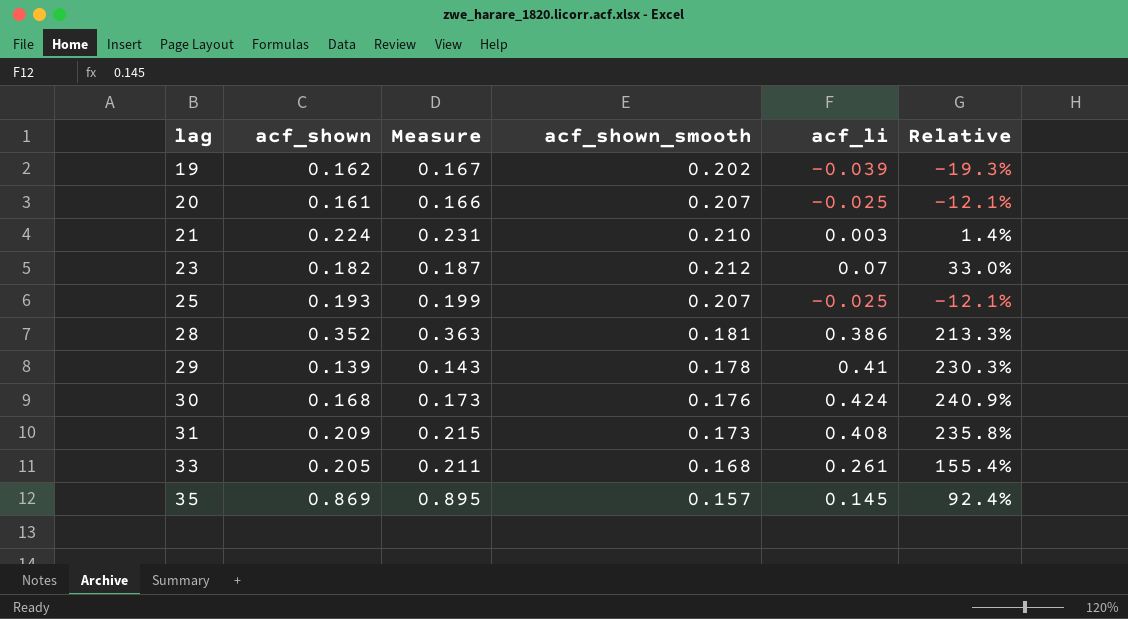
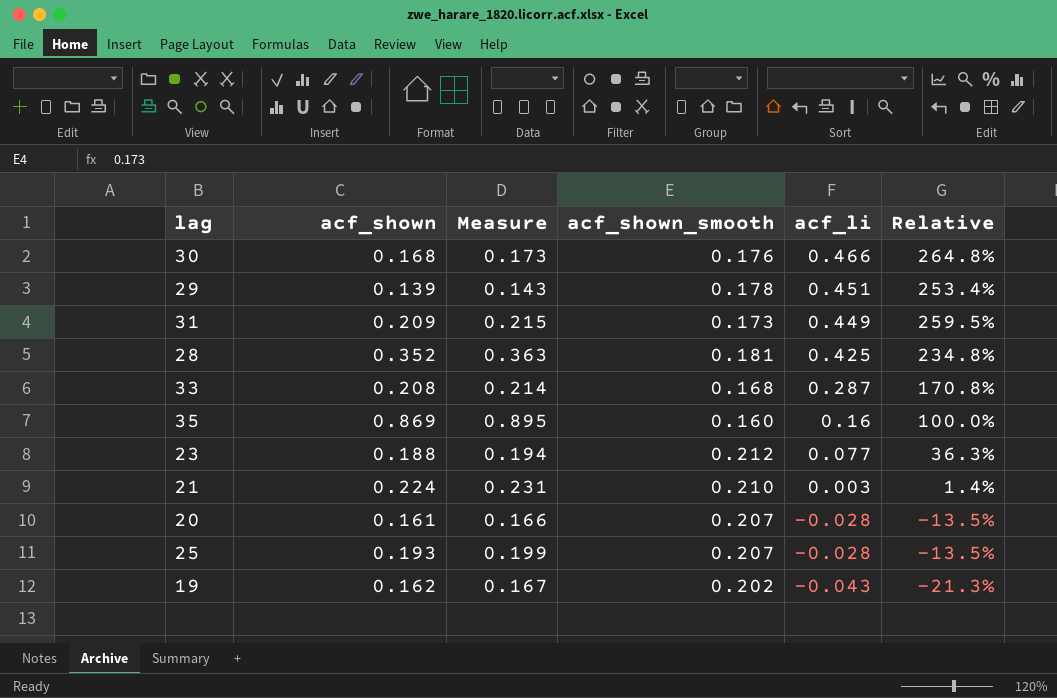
row order: lag ascending -> acf_li descending
30 | acf_li: 0.424 -> 0.466
30 | Relative: 240.9% -> 264.8%
29 | acf_li: 0.41 -> 0.451
29 | Relative: 230.3% -> 253.4%
31 | acf_li: 0.408 -> 0.449
31 | Relative: 235.8% -> 259.5%
28 | acf_li: 0.386 -> 0.425
28 | Relative: 213.3% -> 234.8%
33 | acf_shown: 0.205 -> 0.208
33 | Measure: 0.211 -> 0.214
33 | acf_li: 0.261 -> 0.287
33 | Relative: 155.4% -> 170.8%
35 | acf_shown_smooth: 0.157 -> 0.160
35 | acf_li: 0.145 -> 0.16
35 | Relative: 92.4% -> 100.0%
23 | acf_shown: 0.182 -> 0.188
23 | Measure: 0.187 -> 0.194
23 | acf_li: 0.07 -> 0.077
23 | Relative: 33.0% -> 36.3%
20 | acf_li: -0.025 -> -0.028
20 | Relative: -12.1% -> -13.5%
25 | acf_li: -0.025 -> -0.028
25 | Relative: -12.1% -> -13.5%
19 | acf_li: -0.039 -> -0.043
19 | Relative: -19.3% -> -21.3%

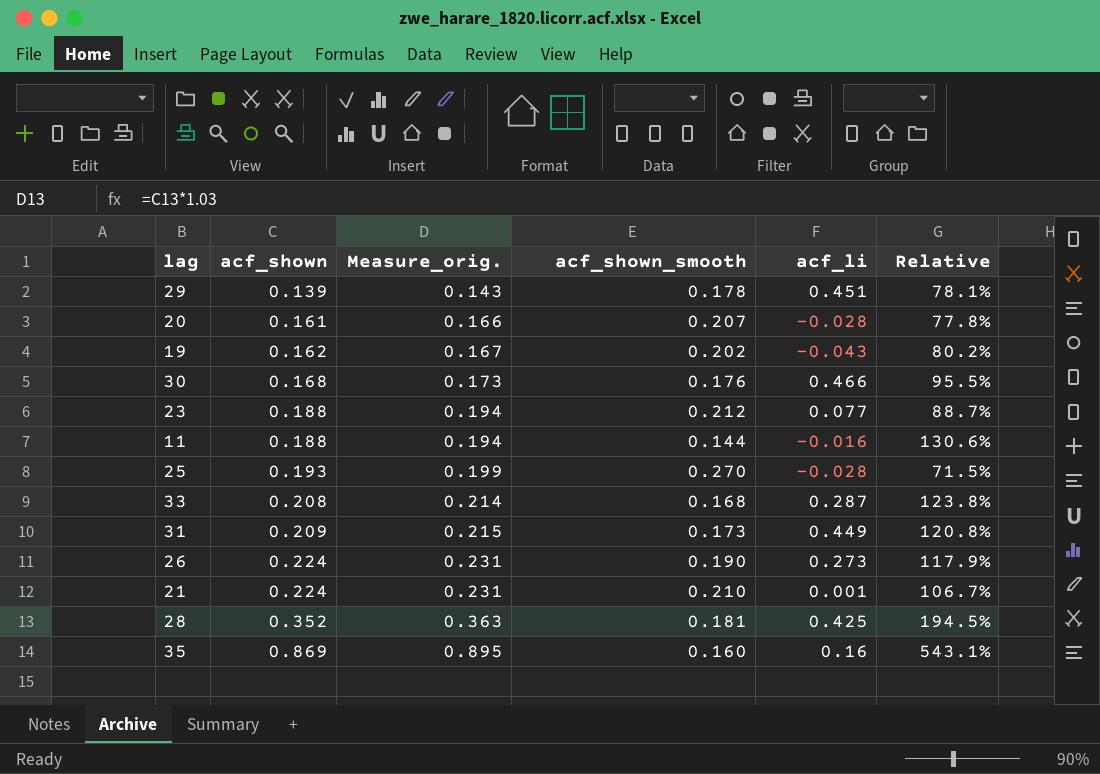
row order: acf_li descending -> acf_shown ascending
column name: Measure -> Measure_orig.
column Relative | formula: [acf_li] / [acf_shown_smooth] -> [acf_shown] / [acf_shown_smooth]
row 11: none -> 0.188 | 0.194 | 0.144 | -0.016 | 130.6%
25 | acf_shown_smooth: 0.207 -> 0.270
row 26: none -> 0.224 | 0.231 | 0.190 | 0.273 | 117.9%
21 | acf_li: 0.003 -> 0.001

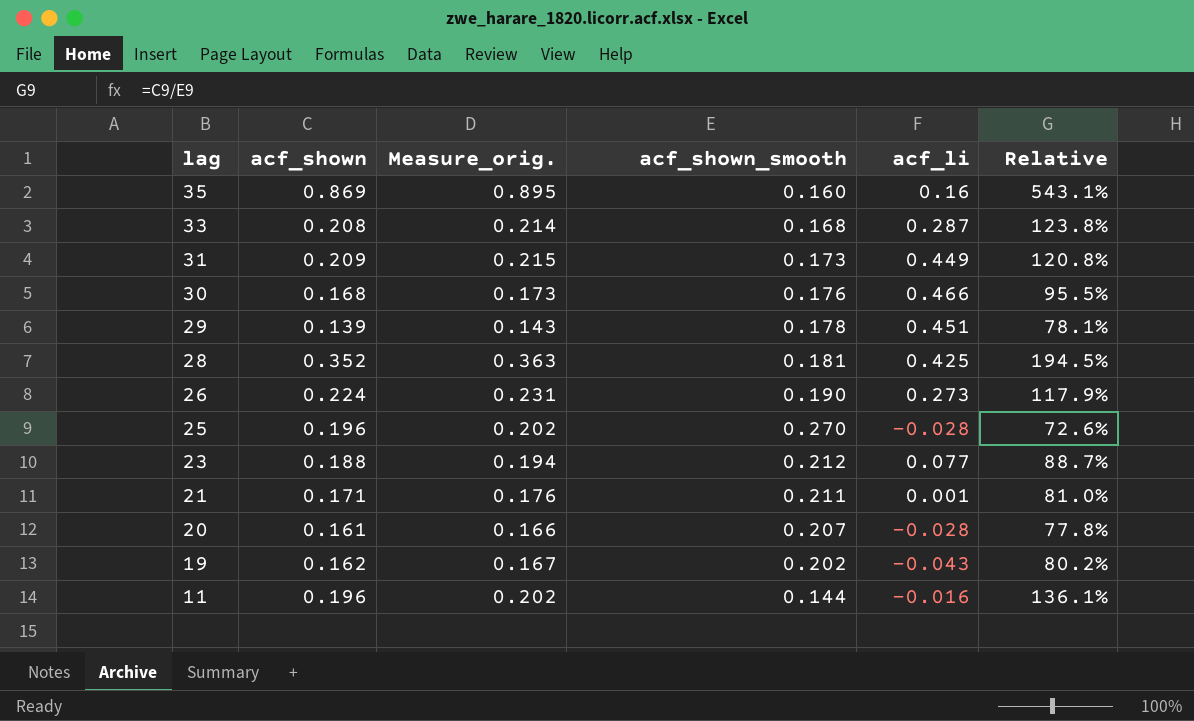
row order: acf_shown ascending -> lag descending
25 | acf_shown: 0.193 -> 0.196
25 | Measure_orig.: 0.199 -> 0.202
25 | Relative: 71.5% -> 72.6%
21 | acf_shown: 0.224 -> 0.171
21 | Measure_orig.: 0.231 -> 0.176
21 | acf_shown_smooth: 0.210 -> 0.211
21 | Relative: 106.7% -> 81.0%
11 | acf_shown: 0.188 -> 0.196
11 | Measure_orig.: 0.194 -> 0.202
11 | Relative: 130.6% -> 136.1%

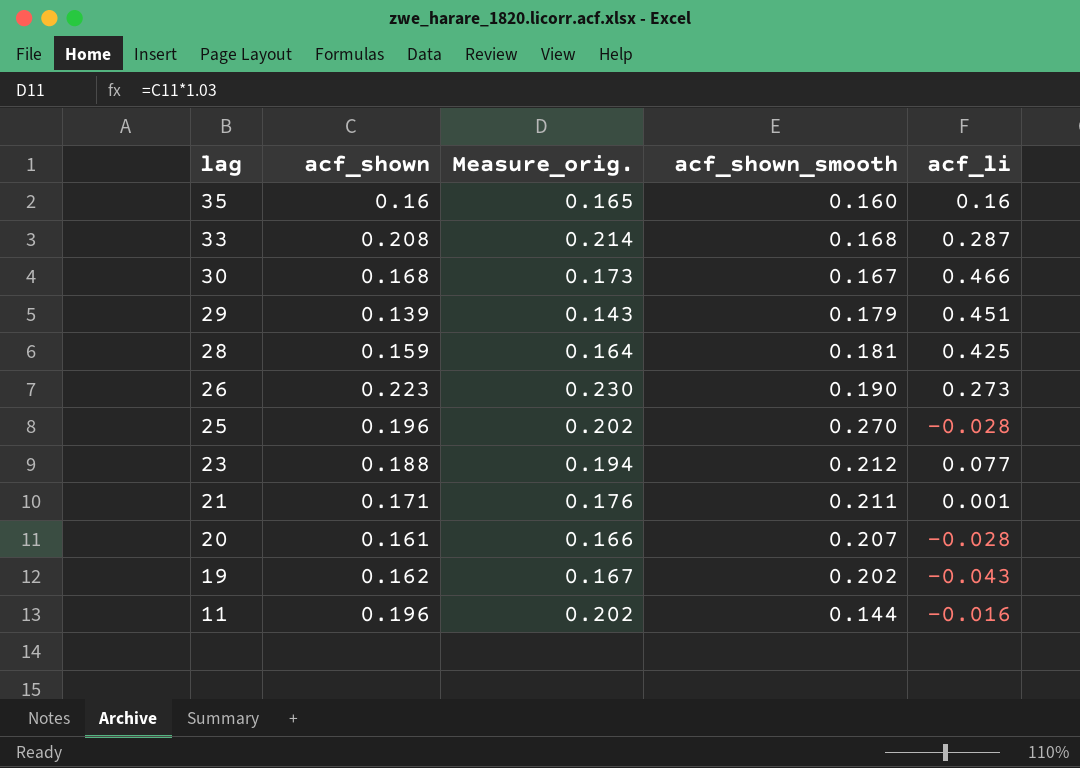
column Relative | formula: [acf_shown] / [acf_shown_smooth] -> none
row 31: 0.209 | 0.215 | 0.173 | 0.449 | 120.8% -> none
35 | acf_shown: 0.869 -> 0.16
35 | Measure_orig.: 0.895 -> 0.165
30 | acf_shown_smooth: 0.176 -> 0.167
29 | acf_shown_smooth: 0.178 -> 0.179
28 | acf_shown: 0.352 -> 0.159
28 | Measure_orig.: 0.363 -> 0.164
26 | acf_shown: 0.224 -> 0.223
26 | Measure_orig.: 0.231 -> 0.230

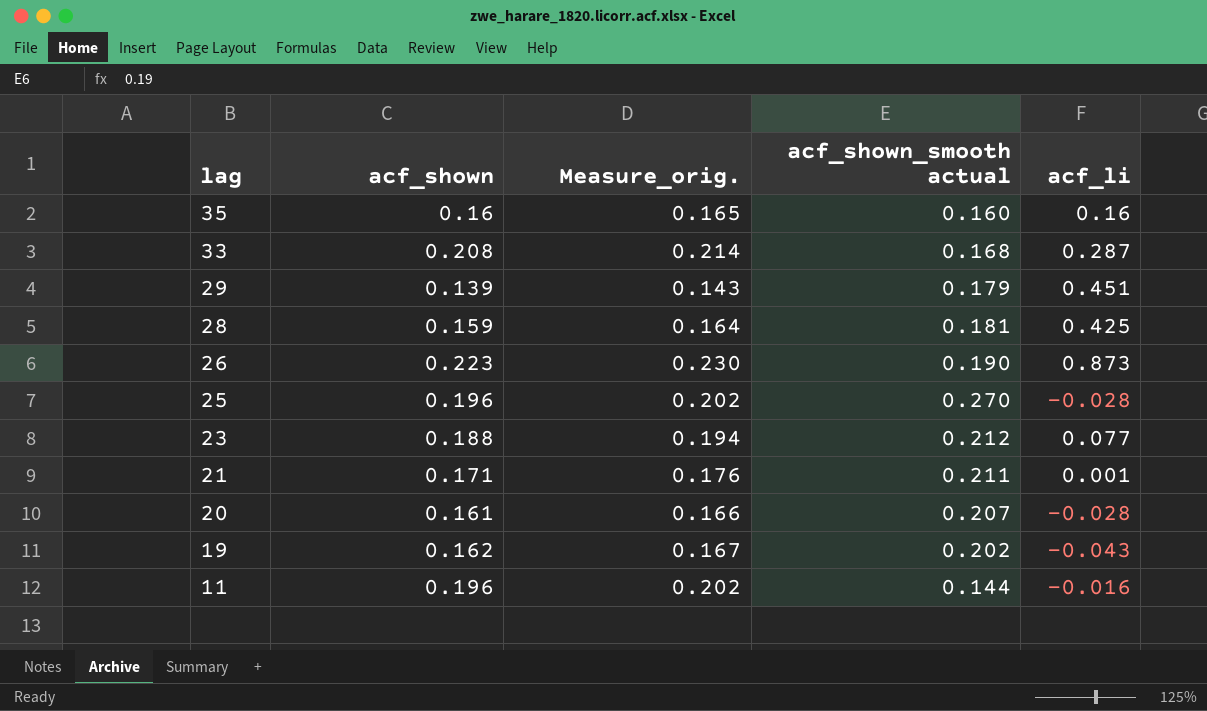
column name: acf_shown_smooth -> acf_shown_smooth actual
row 30: 0.168 | 0.173 | 0.167 | 0.466 -> none
26 | acf_li: 0.273 -> 0.873

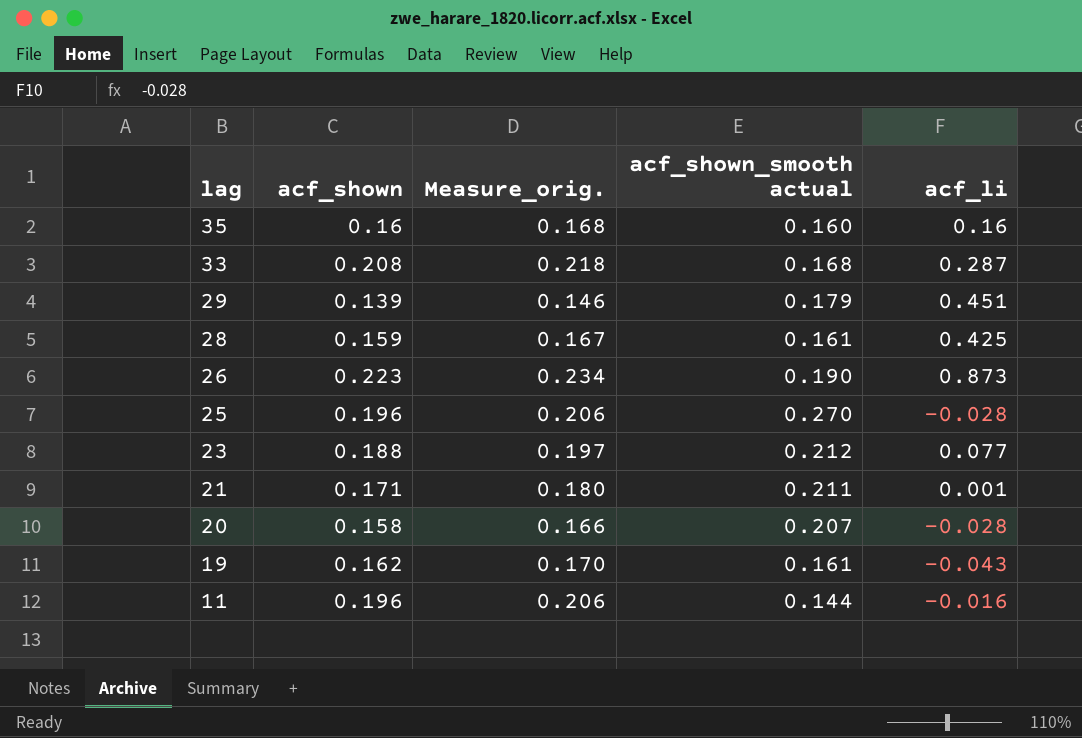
column Measure_orig. | formula: [acf_shown] * 1.03 -> [acf_shown] * 1.05
28 | acf_shown_smooth actual: 0.181 -> 0.161
20 | acf_shown: 0.161 -> 0.158
19 | acf_shown_smooth actual: 0.202 -> 0.161

